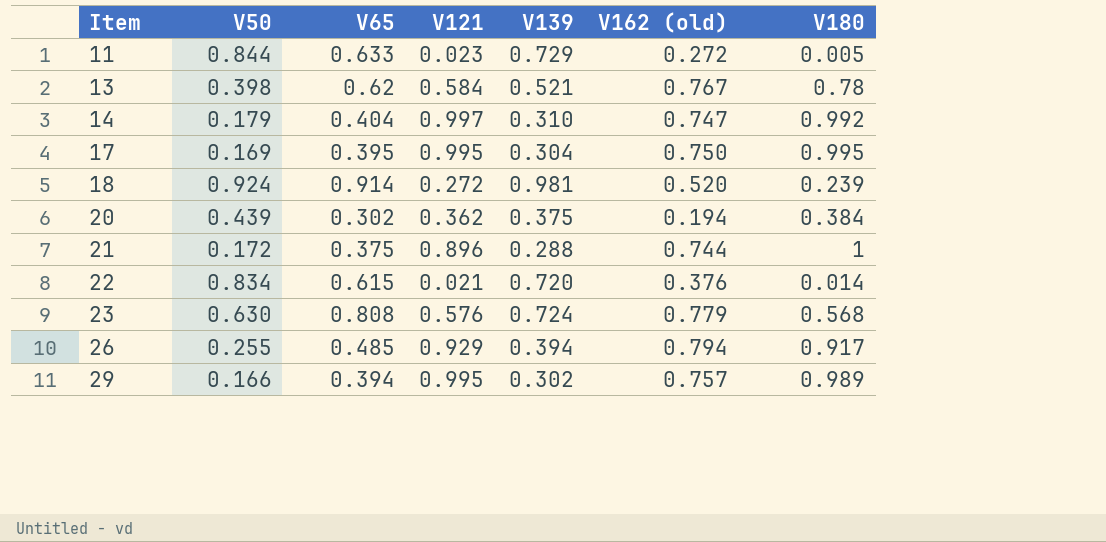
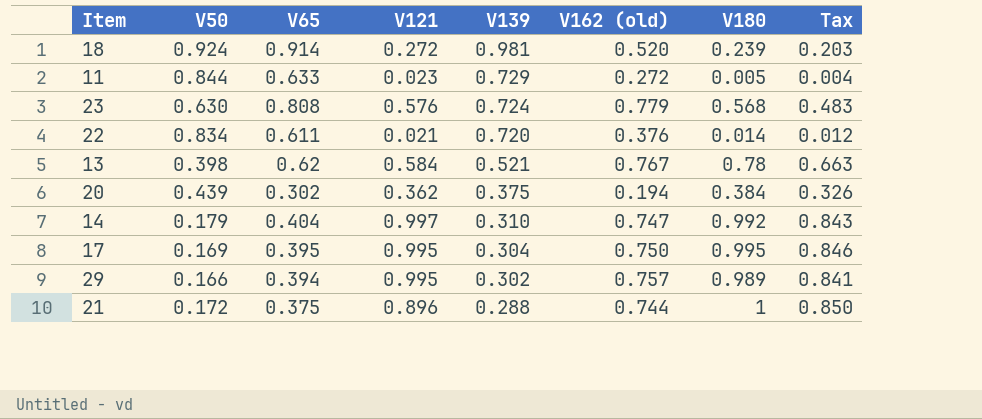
row order: Item ascending -> V139 descending
column Tax | formula: none -> [V180] * 0.85
row 26: 0.255 | 0.485 | 0.929 | 0.394 | 0.794 | 0.917 -> none
22 | V65: 0.615 -> 0.611

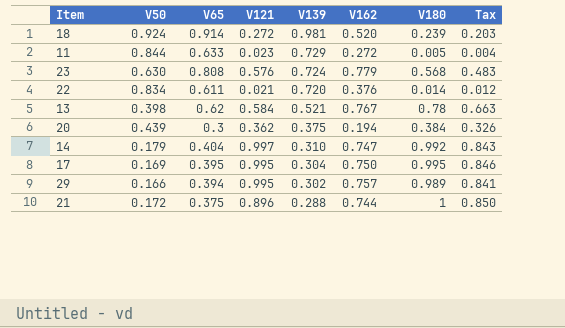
column name: V162 (old) -> V162
20 | V65: 0.302 -> 0.3

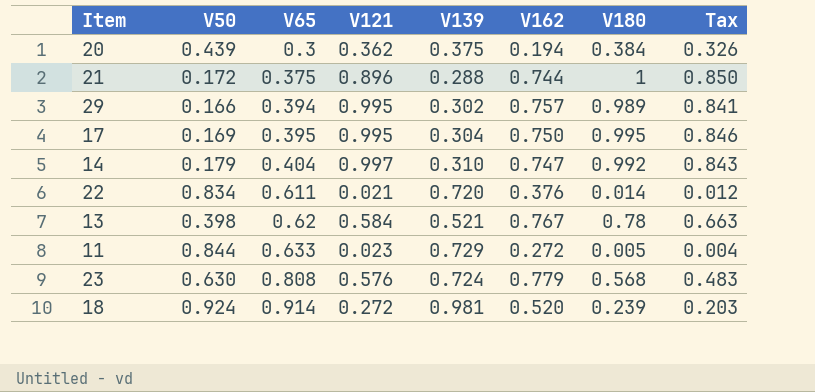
row order: V139 descending -> V65 ascending

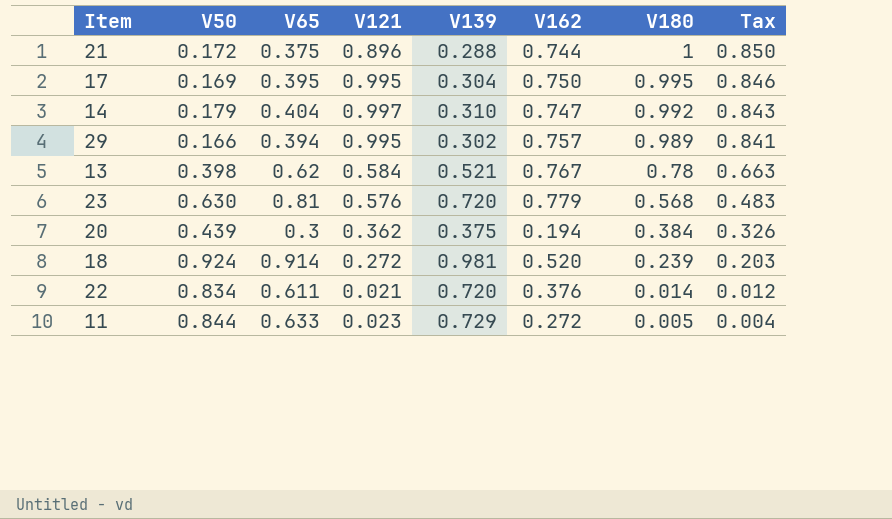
row order: V65 ascending -> V180 descending
23 | V65: 0.808 -> 0.81
23 | V139: 0.724 -> 0.720

